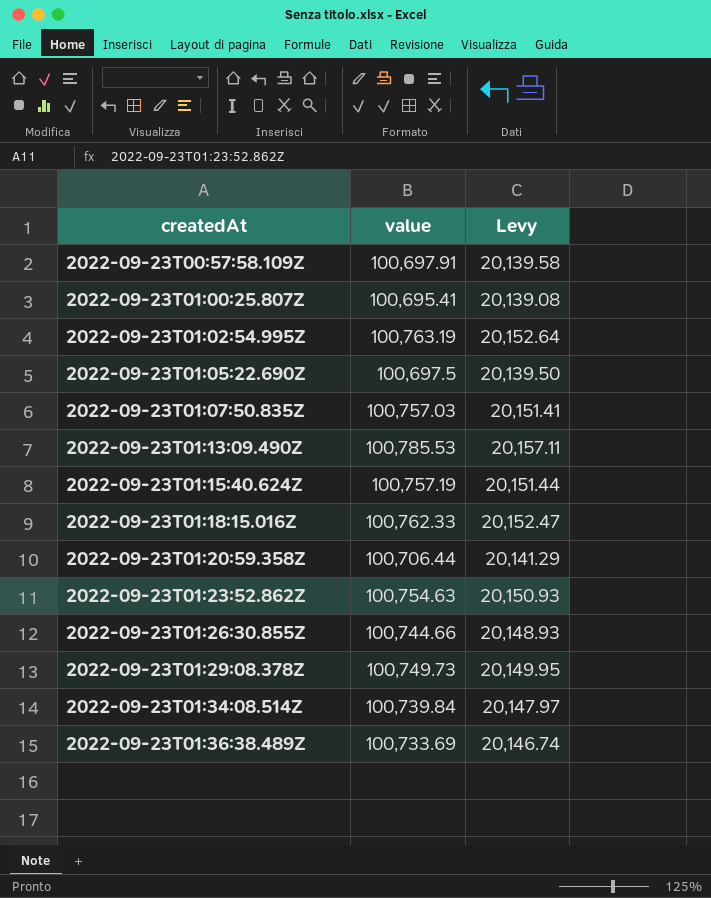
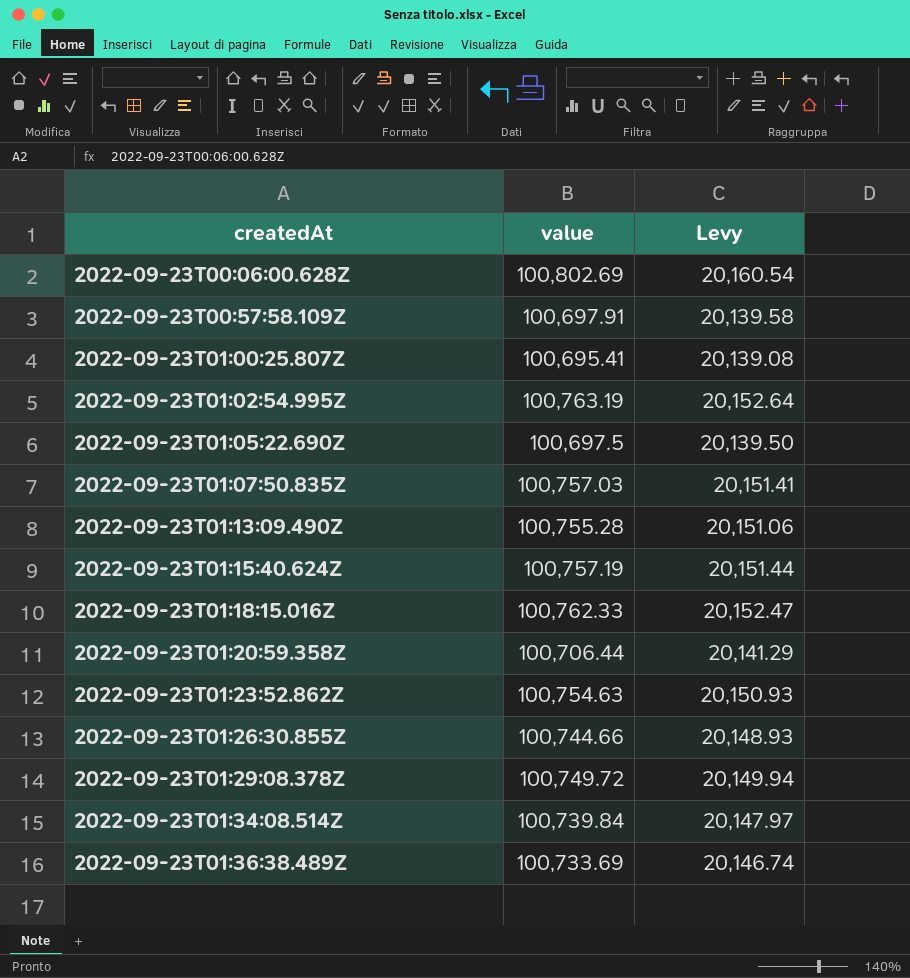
row 2022-09-23T00:06:00.628Z: none -> 100,802.69 | 20,160.54
2022-09-23T01:13:09.490Z | value: 100,785.53 -> 100,755.28
2022-09-23T01:13:09.490Z | Levy: 20,157.11 -> 20,151.06
2022-09-23T01:29:08.378Z | value: 100,749.73 -> 100,749.72
2022-09-23T01:29:08.378Z | Levy: 20,149.95 -> 20,149.94

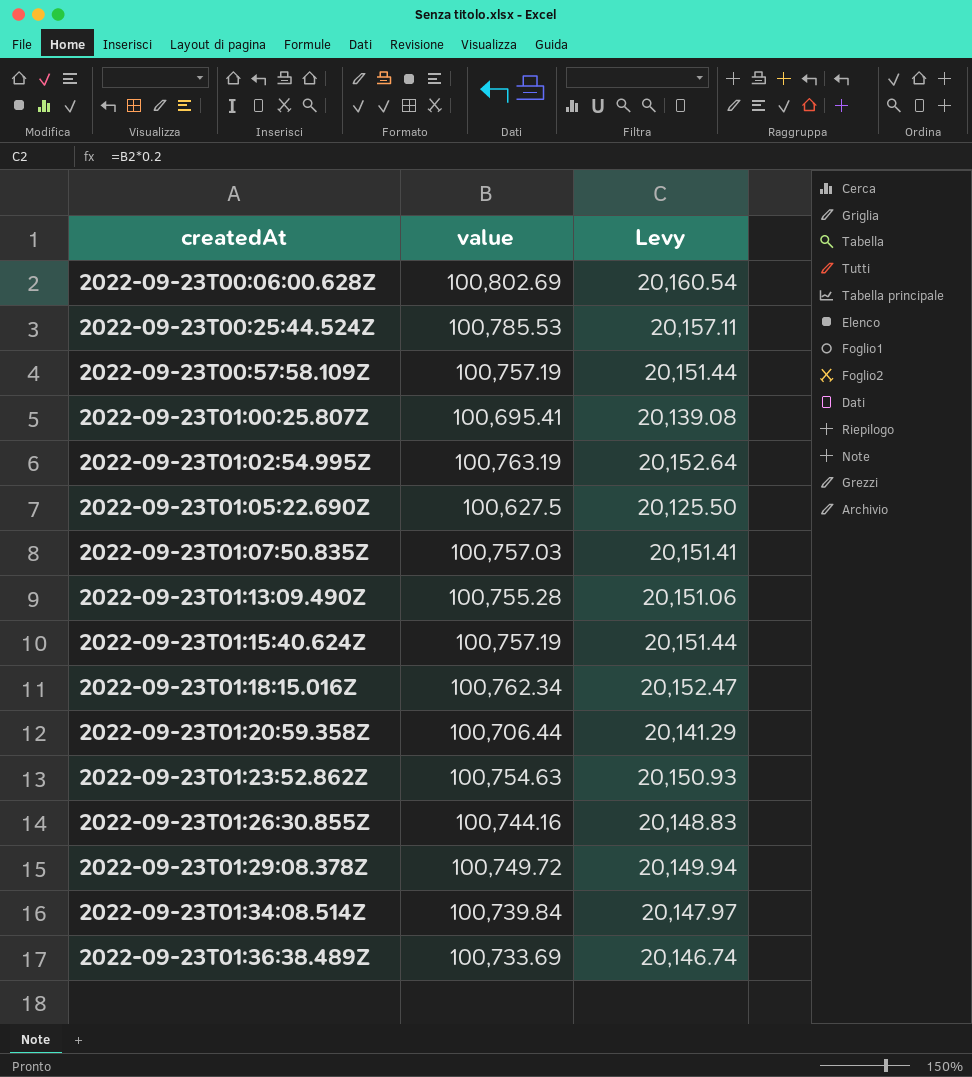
row 2022-09-23T00:25:44.524Z: none -> 100,785.53 | 20,157.11
2022-09-23T00:57:58.109Z | value: 100,697.91 -> 100,757.19
2022-09-23T00:57:58.109Z | Levy: 20,139.58 -> 20,151.44
2022-09-23T01:05:22.690Z | value: 100,697.5 -> 100,627.5
2022-09-23T01:05:22.690Z | Levy: 20,139.50 -> 20,125.50
2022-09-23T01:18:15.016Z | value: 100,762.33 -> 100,762.34
2022-09-23T01:26:30.855Z | value: 100,744.66 -> 100,744.16
2022-09-23T01:26:30.855Z | Levy: 20,148.93 -> 20,148.83

